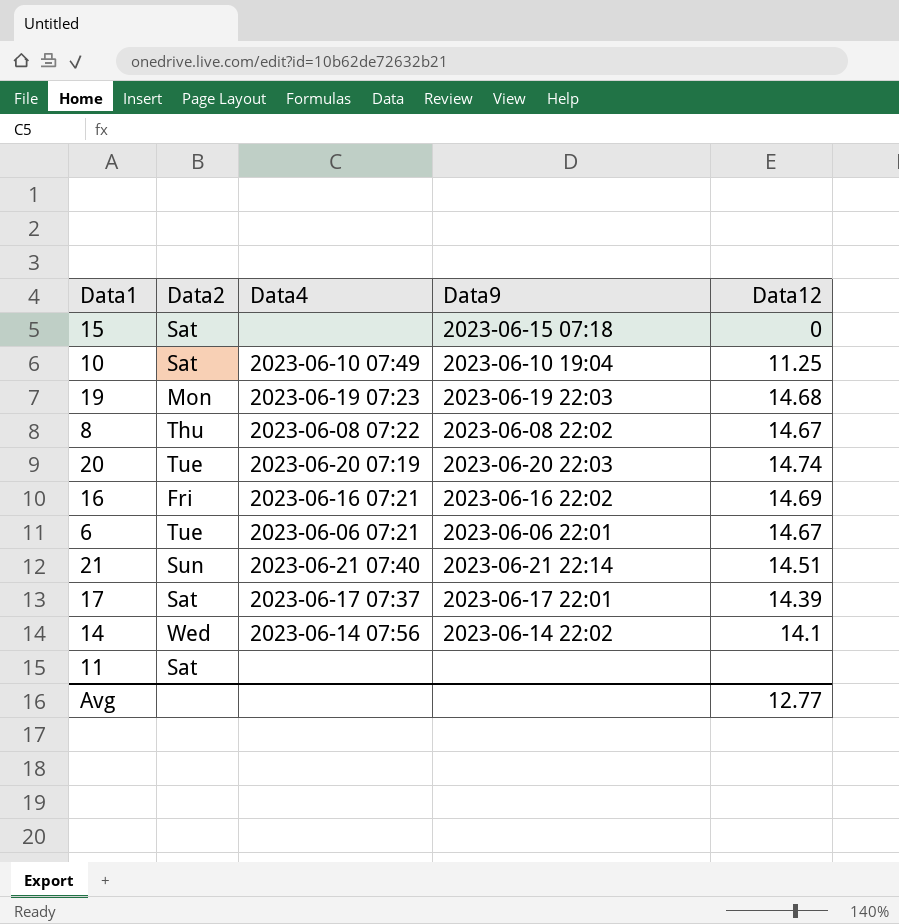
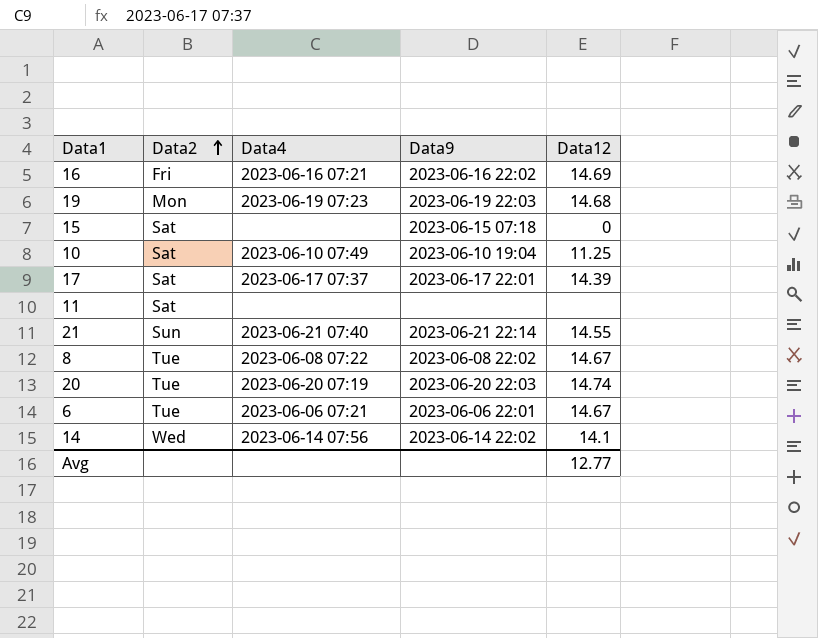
row order: none -> Data2 ascending
21 | Data12: 14.51 -> 14.55
8 | Data2: Thu -> Tue

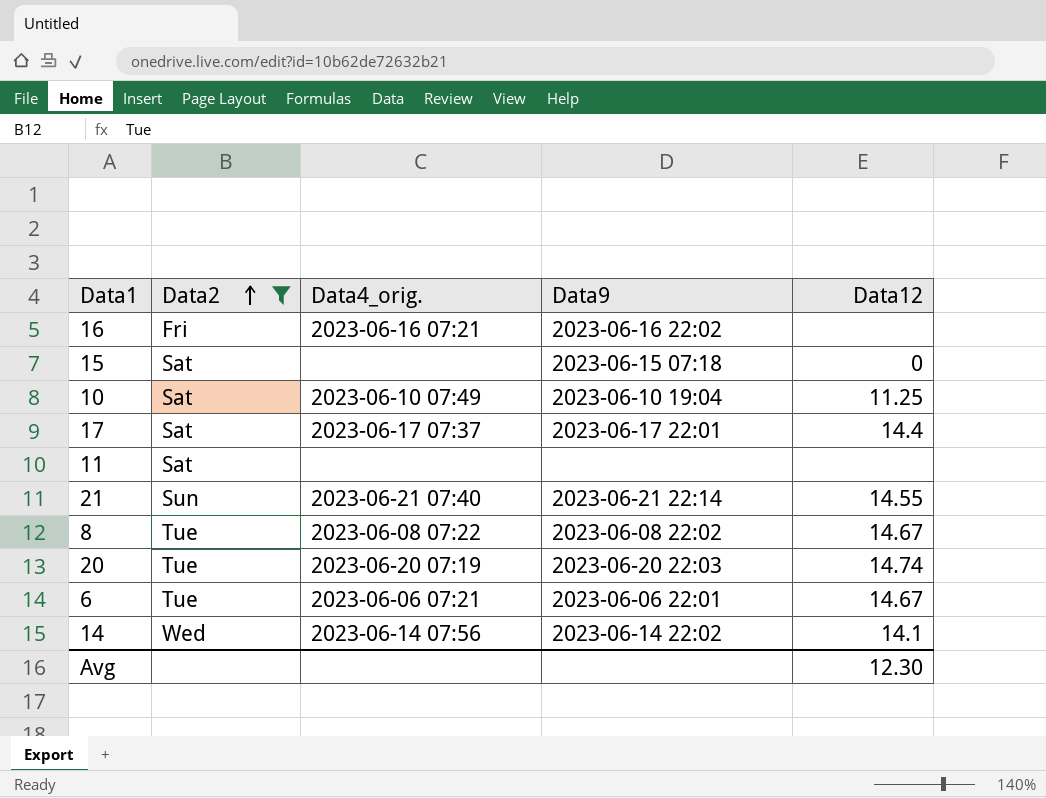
filter: none -> Data2 != Mon
column name: Data4 -> Data4_orig.
16 | Data12: 14.69 -> none
17 | Data12: 14.39 -> 14.4
Avg | Data12: 12.77 -> 12.30

